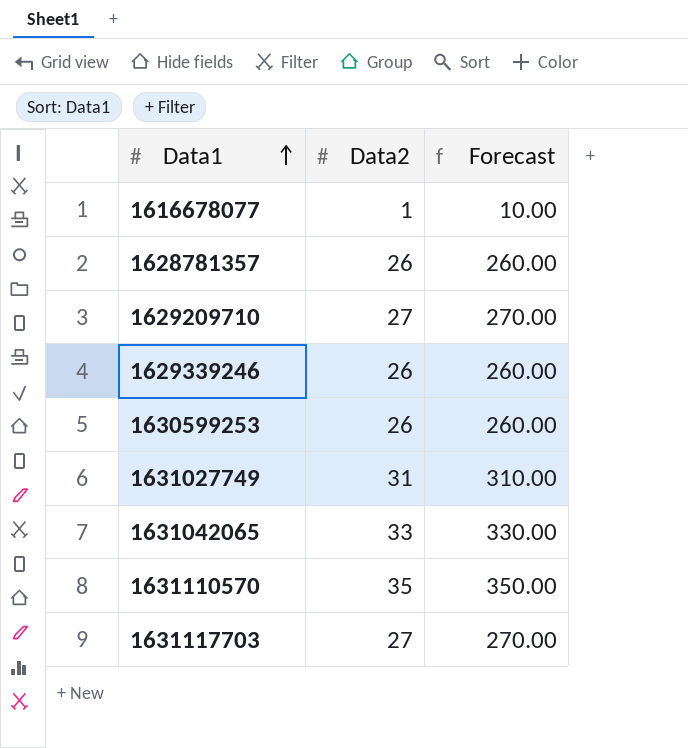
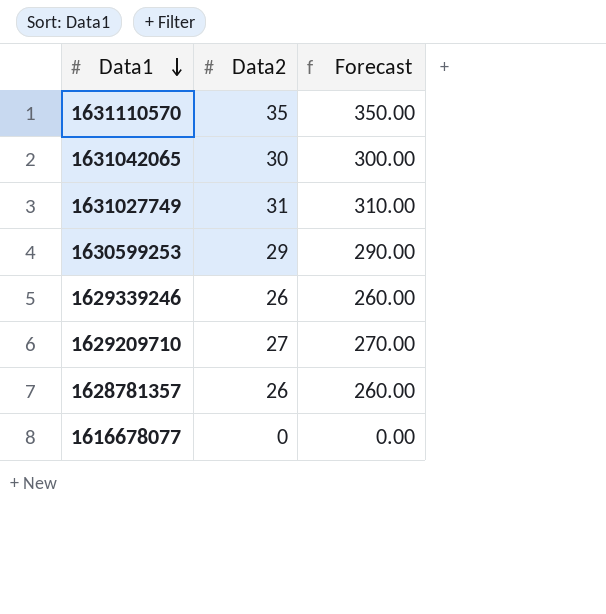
row order: Data1 ascending -> Data1 descending
row 1631117703: 27 | 270.00 -> none
1631042065 | Data2: 33 -> 30
1631042065 | Forecast: 330.00 -> 300.00
1630599253 | Data2: 26 -> 29
1630599253 | Forecast: 260.00 -> 290.00
1616678077 | Data2: 1 -> 0
1616678077 | Forecast: 10.00 -> 0.00

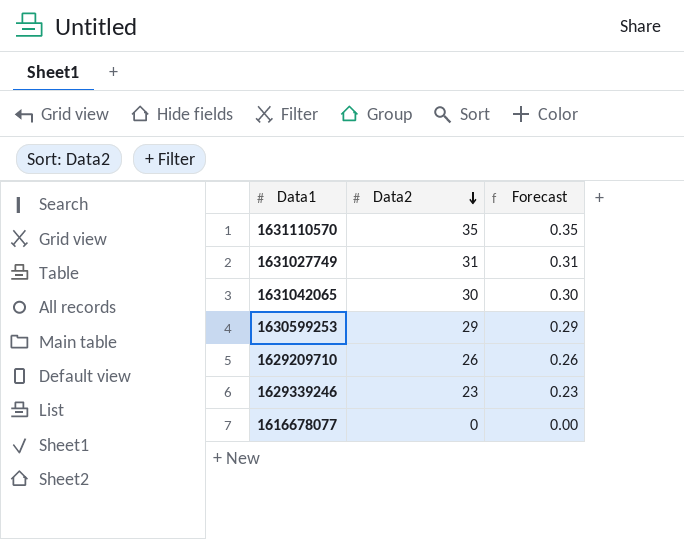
row order: Data1 descending -> Data2 descending
column Forecast | formula: [Data2] * 10 -> [Data2] * 0.01
row 1628781357: 26 | 260.00 -> none
1629209710 | Data2: 27 -> 26
1629339246 | Data2: 26 -> 23

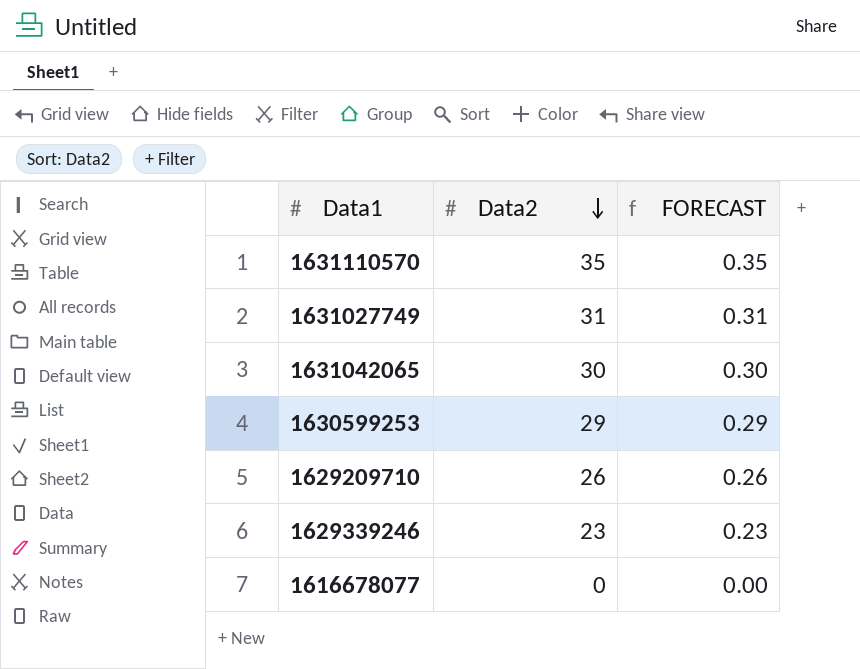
column name: Forecast -> FORECAST

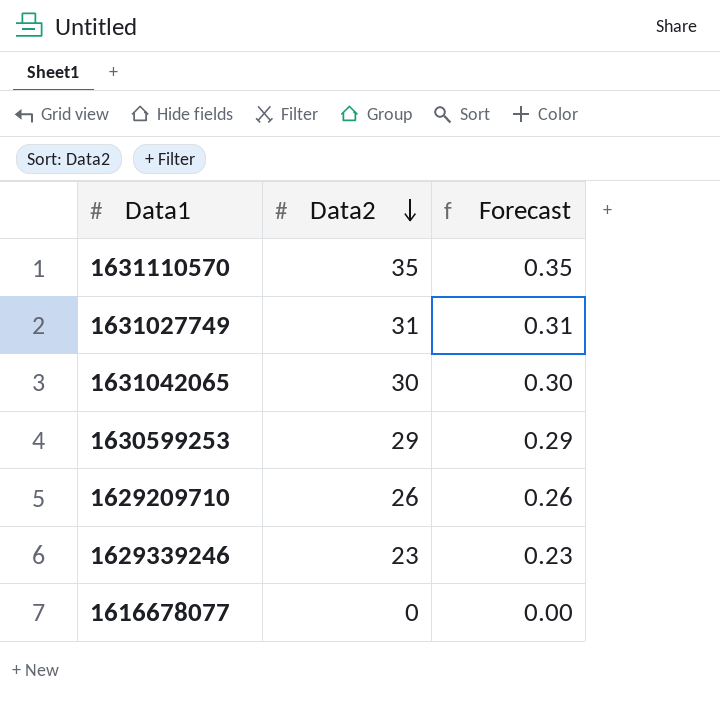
column name: FORECAST -> Forecast

